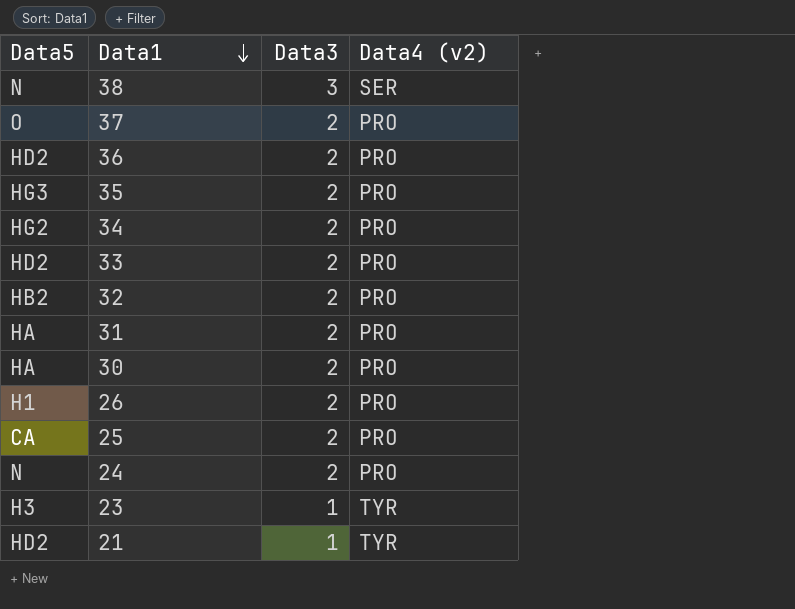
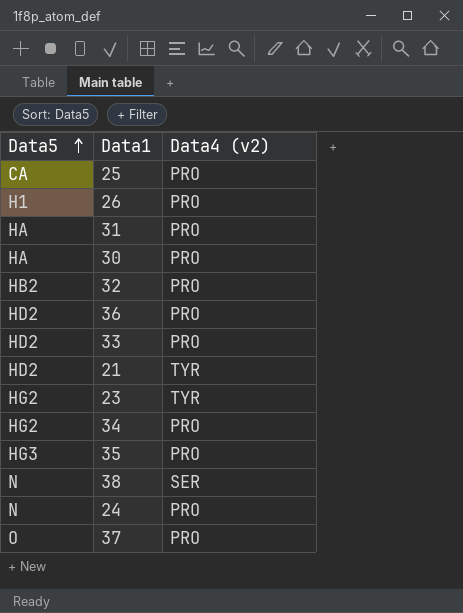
row order: Data1 descending -> Data5 ascending
column Data3 | position: 3 -> none
23 | Data5: H3 -> HG2

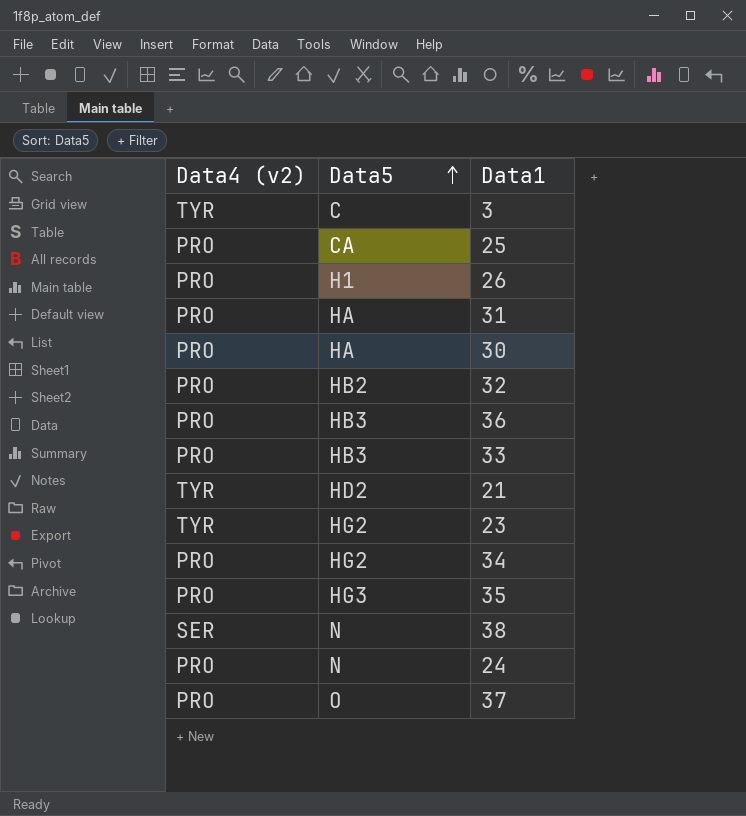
column Data4 (v2) | position: 3 -> 1
row 3: none -> TYR | C
36 | Data5: HD2 -> HB3
33 | Data5: HD2 -> HB3

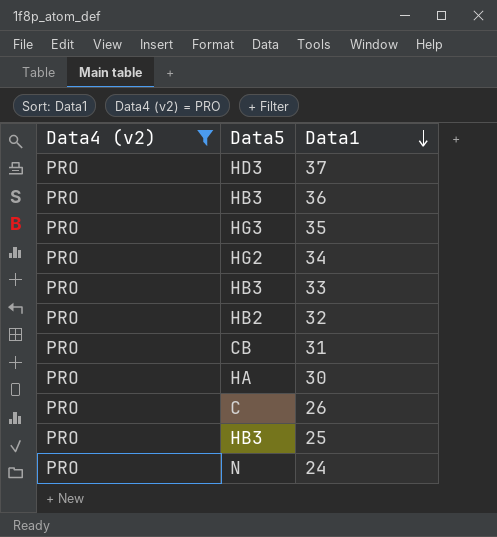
filter: none -> Data4 (v2) = PRO
row order: Data5 ascending -> Data1 descending
37 | Data5: O -> HD3
31 | Data5: HA -> CB
26 | Data5: H1 -> C
25 | Data5: CA -> HB3

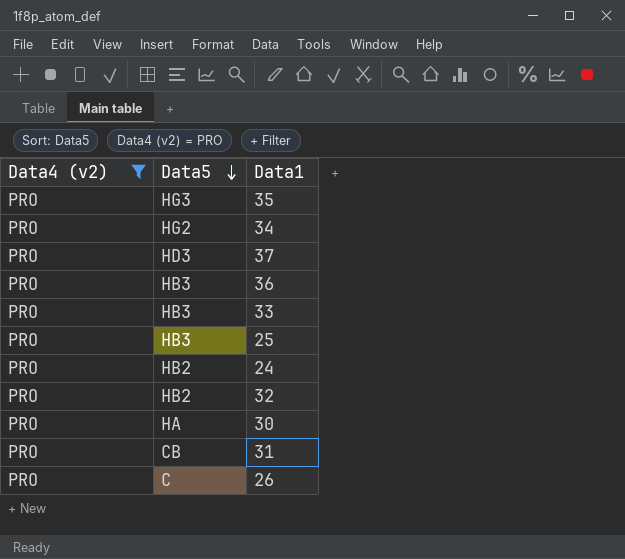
row order: Data1 descending -> Data5 descending
24 | Data5: N -> HB2

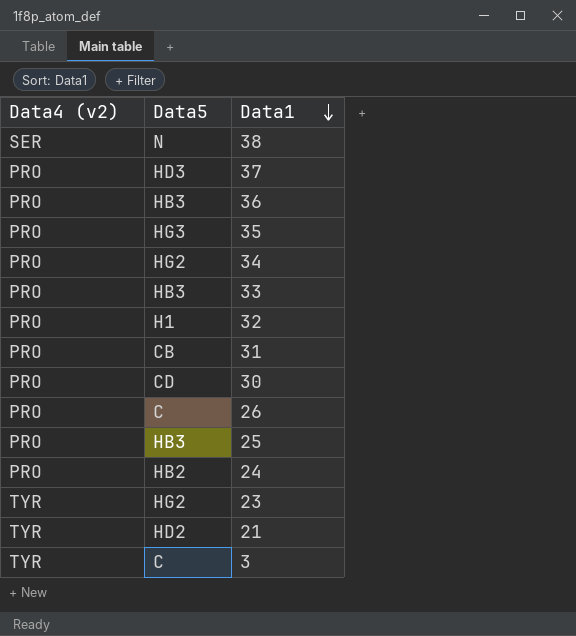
filter: Data4 (v2) = PRO -> none
row order: Data5 descending -> Data1 descending
32 | Data5: HB2 -> H1
30 | Data5: HA -> CD

